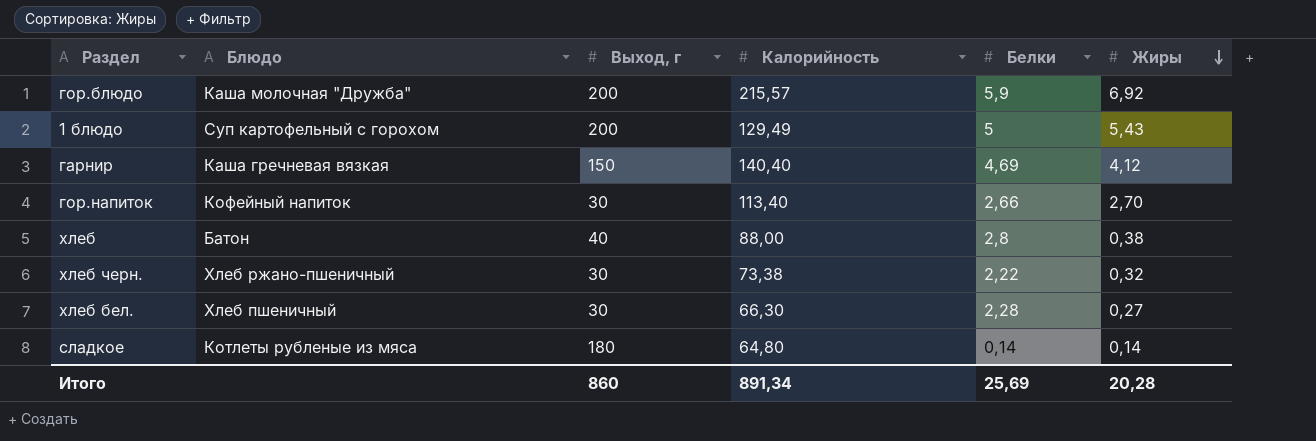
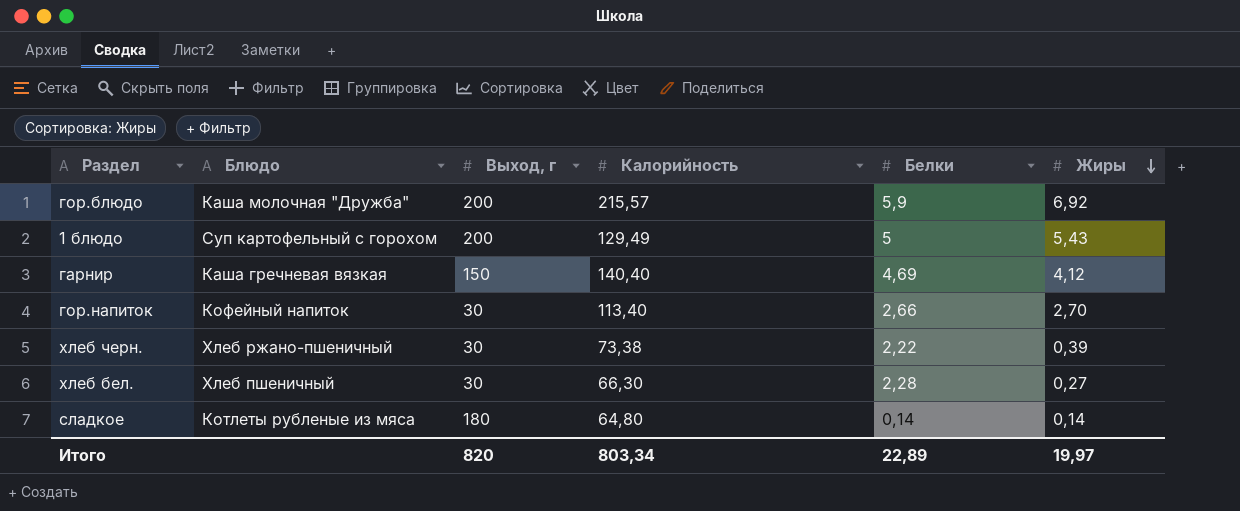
row хлеб: Батон | 40 | 88,00 | 2,8 | 0,38 -> none
хлеб черн. | Жиры: 0,32 -> 0,39
Итого | Выход, г: 860 -> 820
Итого | Калорийность: 891,34 -> 803,34
Итого | Белки: 25,69 -> 22,89
Итого | Жиры: 20,28 -> 19,97

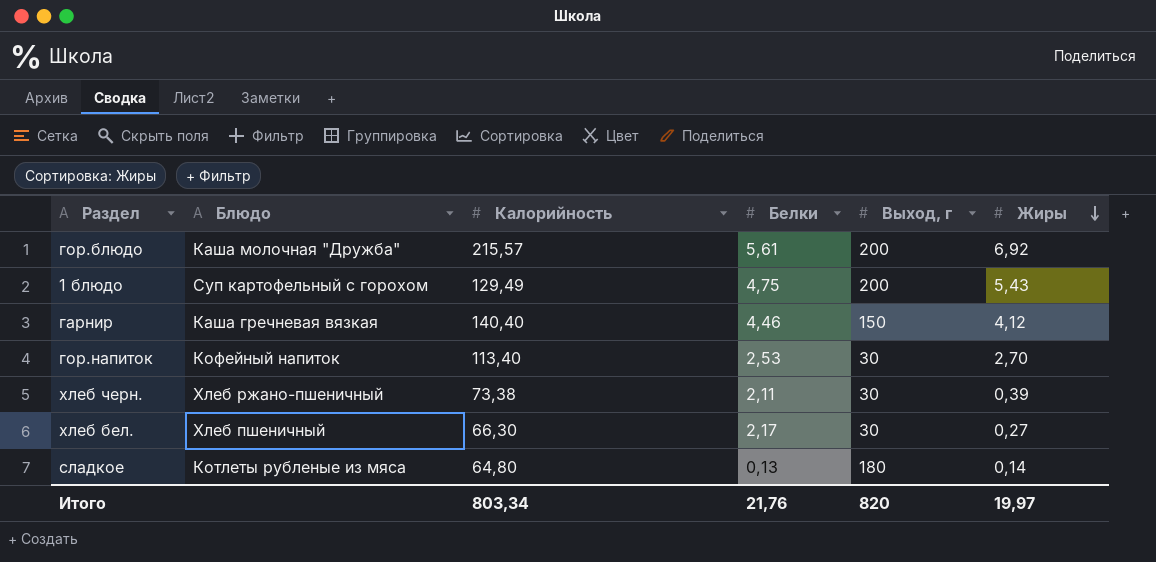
column Выход, г | position: 3 -> 5
гор.блюдо | Белки: 5,9 -> 5,61
1 блюдо | Белки: 5 -> 4,75
гарнир | Белки: 4,69 -> 4,46
гор.напиток | Белки: 2,66 -> 2,53
хлеб черн. | Белки: 2,22 -> 2,11
хлеб бел. | Белки: 2,28 -> 2,17
сладкое | Белки: 0,14 -> 0,13
Итого | Белки: 22,89 -> 21,76

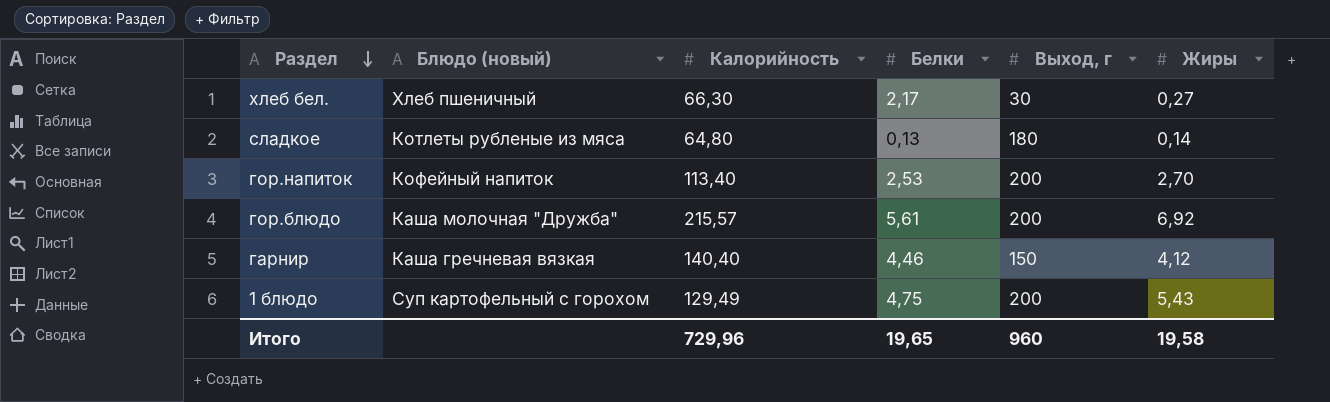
row order: Жиры descending -> Раздел descending
column name: Блюдо -> Блюдо (новый)
row хлеб черн.: Хлеб ржано-пшеничный | 73,38 | 2,11 | 30 | 0,39 -> none
гор.напиток | Выход, г: 30 -> 200
Итого | Калорийность: 803,34 -> 729,96
Итого | Белки: 21,76 -> 19,65
Итого | Выход, г: 820 -> 960
Итого | Жиры: 19,97 -> 19,58

